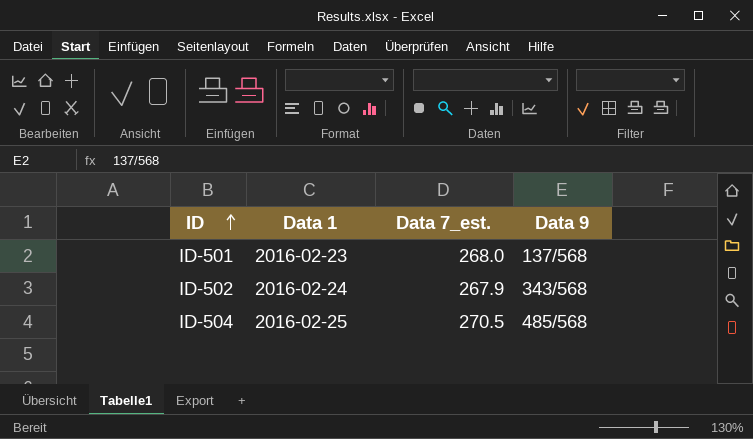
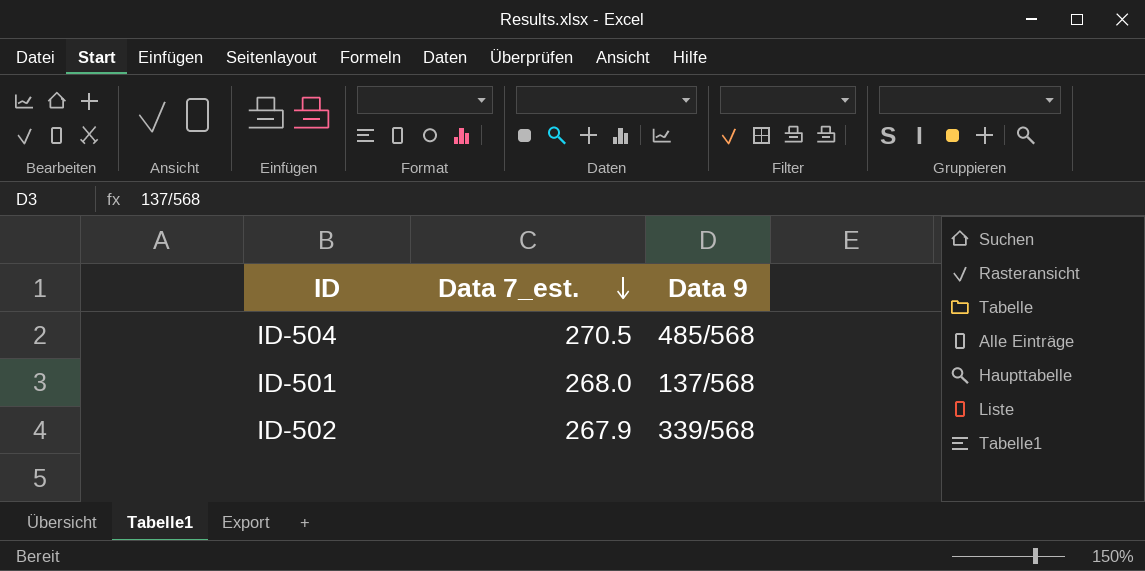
row order: ID ascending -> Data 7_est. descending
column Data 1 | position: 2 -> none
ID-502 | Data 9: 343/568 -> 339/568

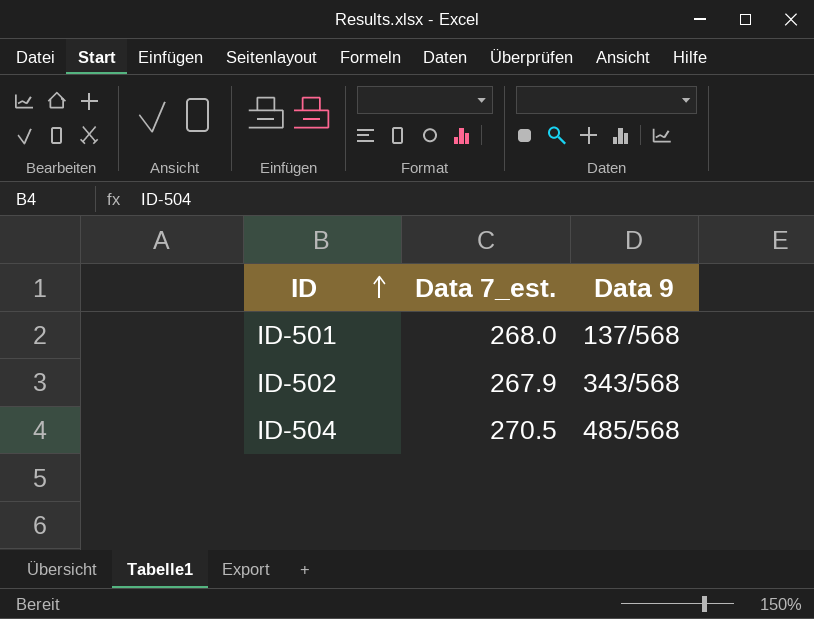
row order: Data 7_est. descending -> ID ascending
ID-502 | Data 9: 339/568 -> 343/568

